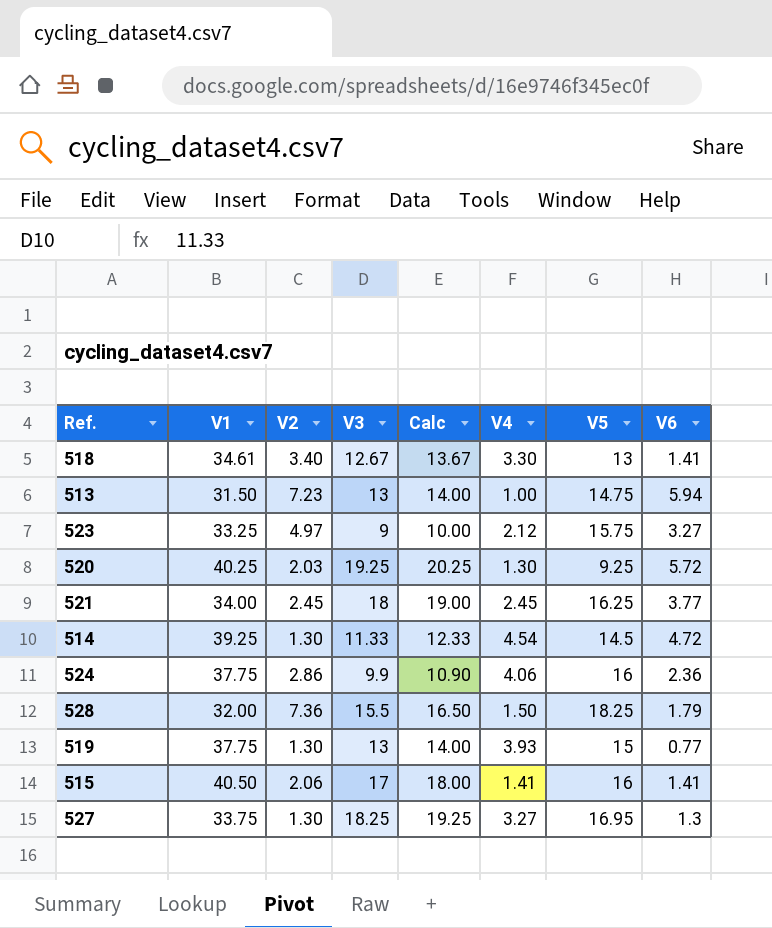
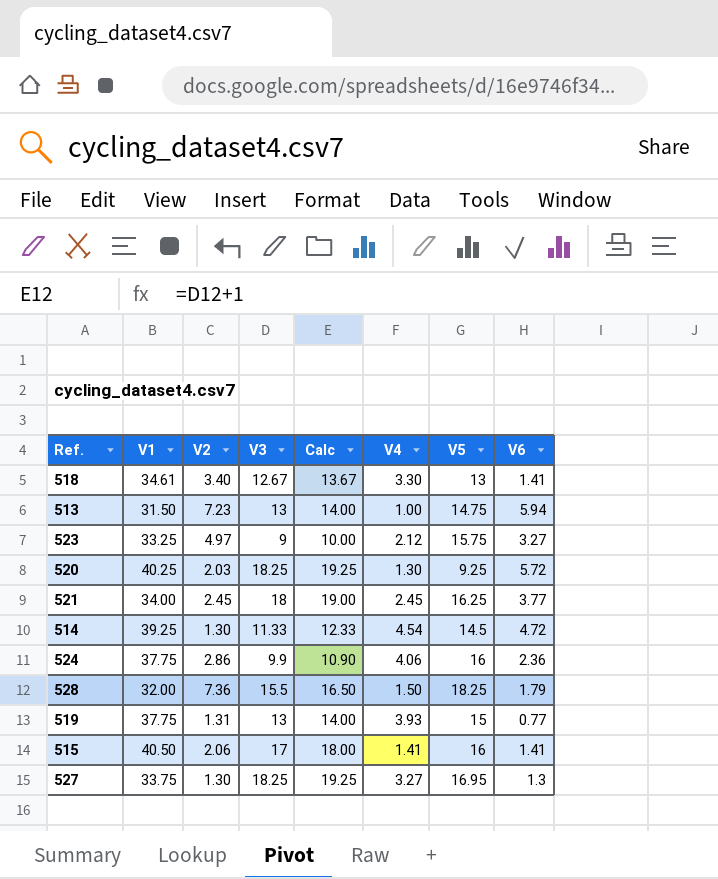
520 | V3: 19.25 -> 18.25
520 | Calc: 20.25 -> 19.25
519 | V2: 1.30 -> 1.31

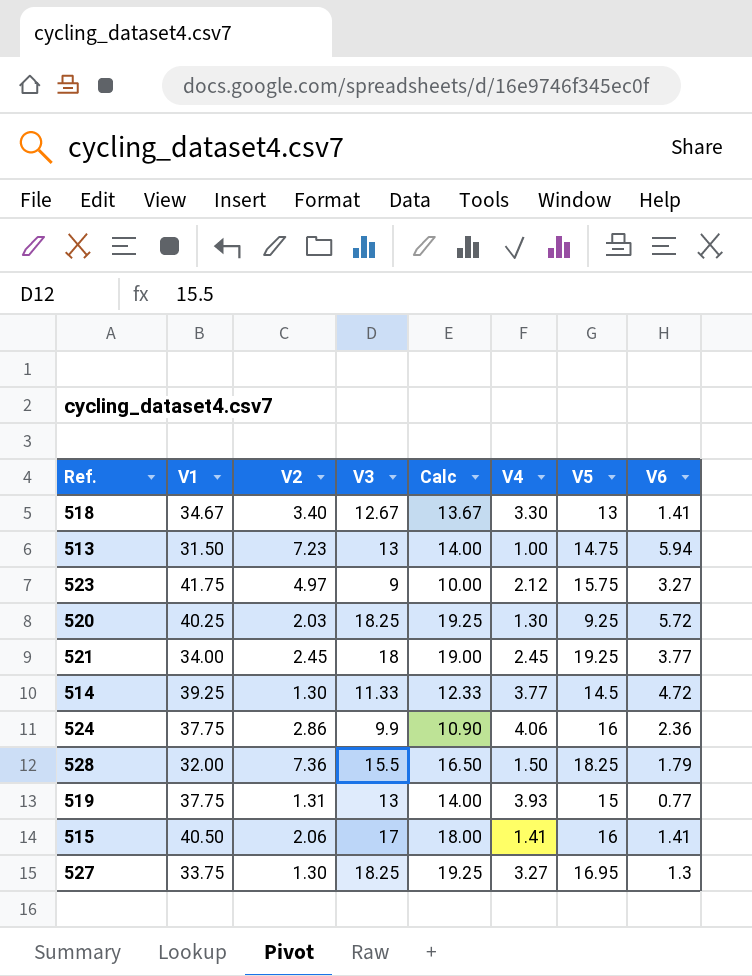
518 | V1: 34.61 -> 34.67
523 | V1: 33.25 -> 41.75
521 | V5: 16.25 -> 19.25
514 | V4: 4.54 -> 3.77

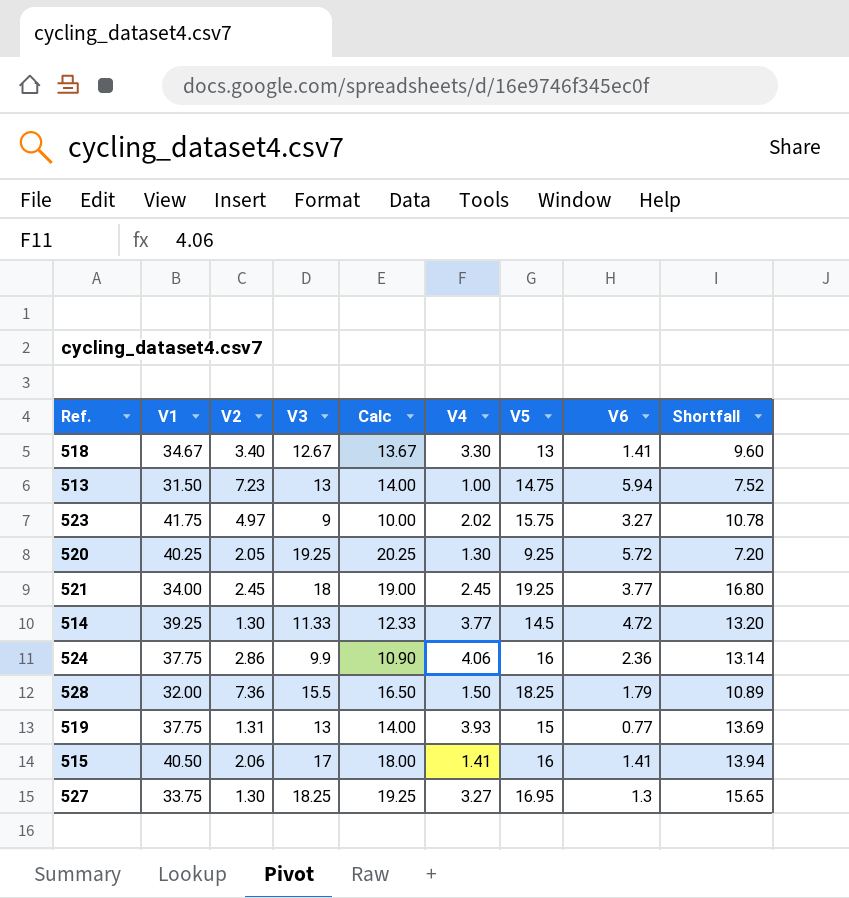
column Shortfall | formula: none -> [V5] - [V2]
523 | V4: 2.12 -> 2.02
520 | V2: 2.03 -> 2.05
520 | V3: 18.25 -> 19.25
520 | Calc: 19.25 -> 20.25

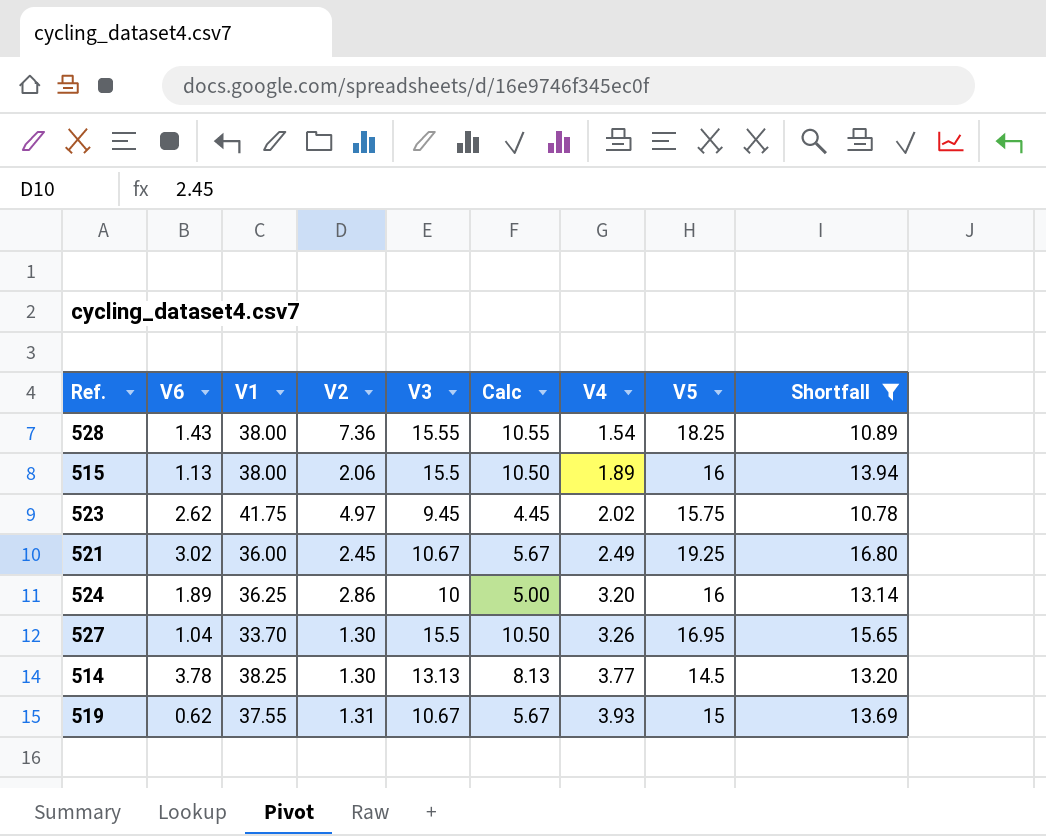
filter: none -> Shortfall >= 10.78
row order: none -> V4 ascending
column V6 | position: 8 -> 2
column Calc | formula: [V3] + 1 -> [V3] - 5
528 | V6: 1.79 -> 1.43
528 | V1: 32.00 -> 38.00
528 | V3: 15.5 -> 15.55
528 | V4: 1.50 -> 1.54
515 | V6: 1.41 -> 1.13
515 | V1: 40.50 -> 38.00
515 | V3: 17 -> 15.5
515 | V4: 1.41 -> 1.89
523 | V6: 3.27 -> 2.62
523 | V3: 9 -> 9.45
521 | V6: 3.77 -> 3.02
521 | V1: 34.00 -> 36.00
521 | V3: 18 -> 10.67
521 | V4: 2.45 -> 2.49
524 | V6: 2.36 -> 1.89
524 | V1: 37.75 -> 36.25
524 | V3: 9.9 -> 10
524 | V4: 4.06 -> 3.20
527 | V6: 1.3 -> 1.04
527 | V1: 33.75 -> 33.70
527 | V3: 18.25 -> 15.5
527 | V4: 3.27 -> 3.26
514 | V6: 4.72 -> 3.78
514 | V1: 39.25 -> 38.25
514 | V3: 11.33 -> 13.13
519 | V6: 0.77 -> 0.62
519 | V1: 37.75 -> 37.55
519 | V3: 13 -> 10.67

